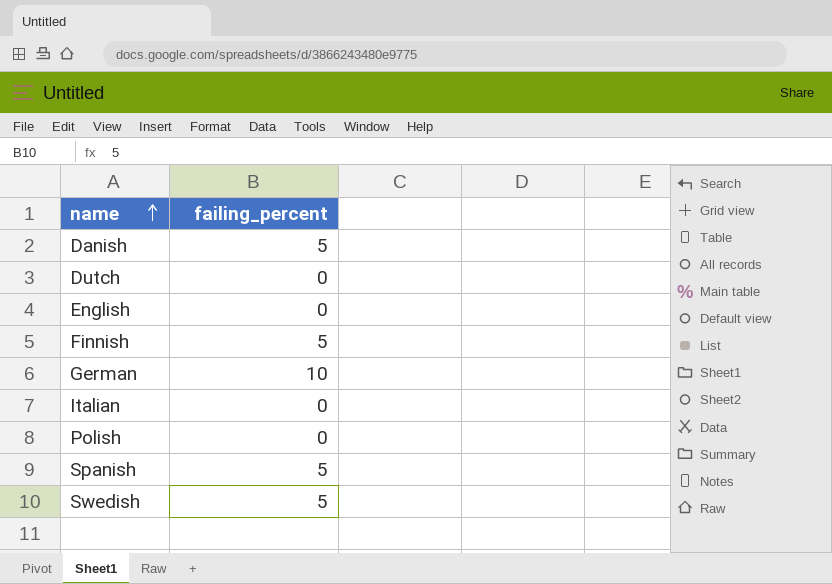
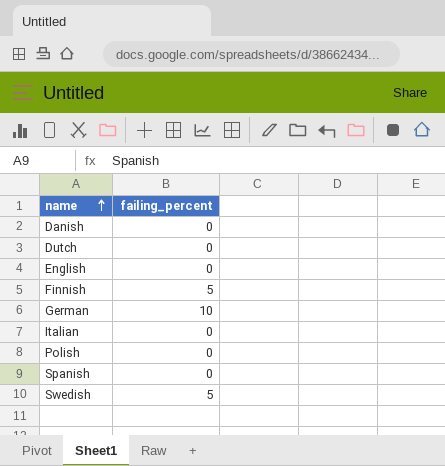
Danish | failing_percent: 5 -> 0
Spanish | failing_percent: 5 -> 0

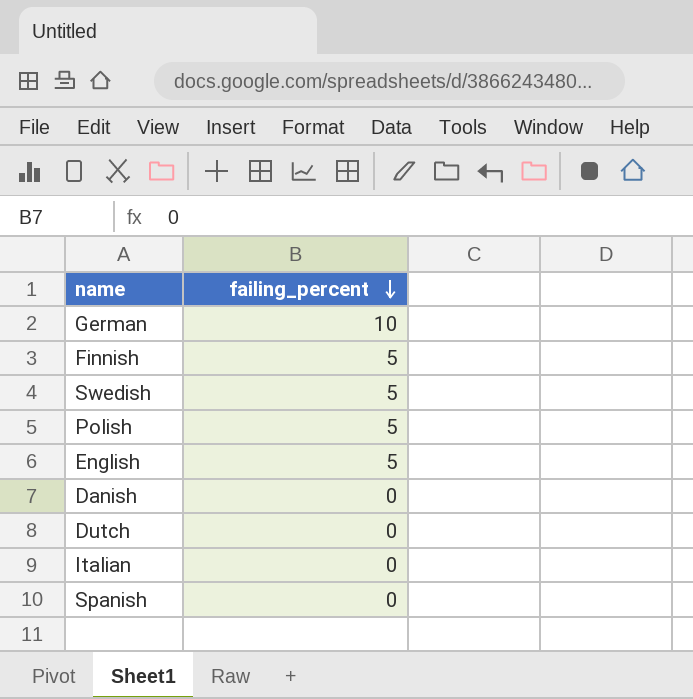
row order: name ascending -> failing_percent descending
Polish | failing_percent: 0 -> 5
English | failing_percent: 0 -> 5

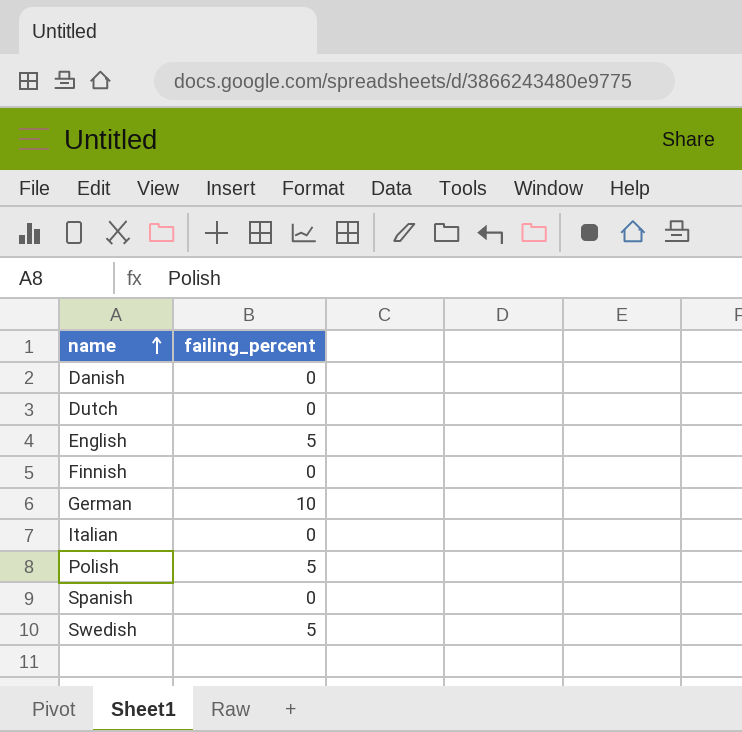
row order: failing_percent descending -> name ascending
Finnish | failing_percent: 5 -> 0

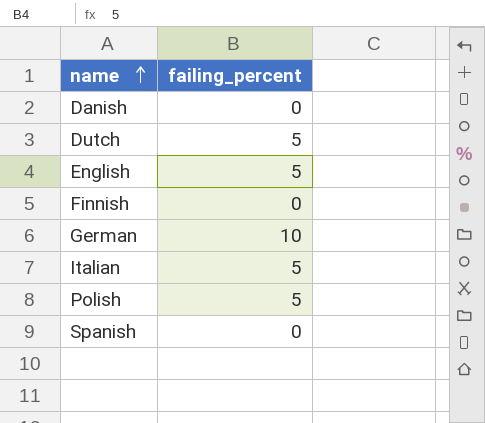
row Swedish: 5 -> none
Dutch | failing_percent: 0 -> 5
Italian | failing_percent: 0 -> 5

